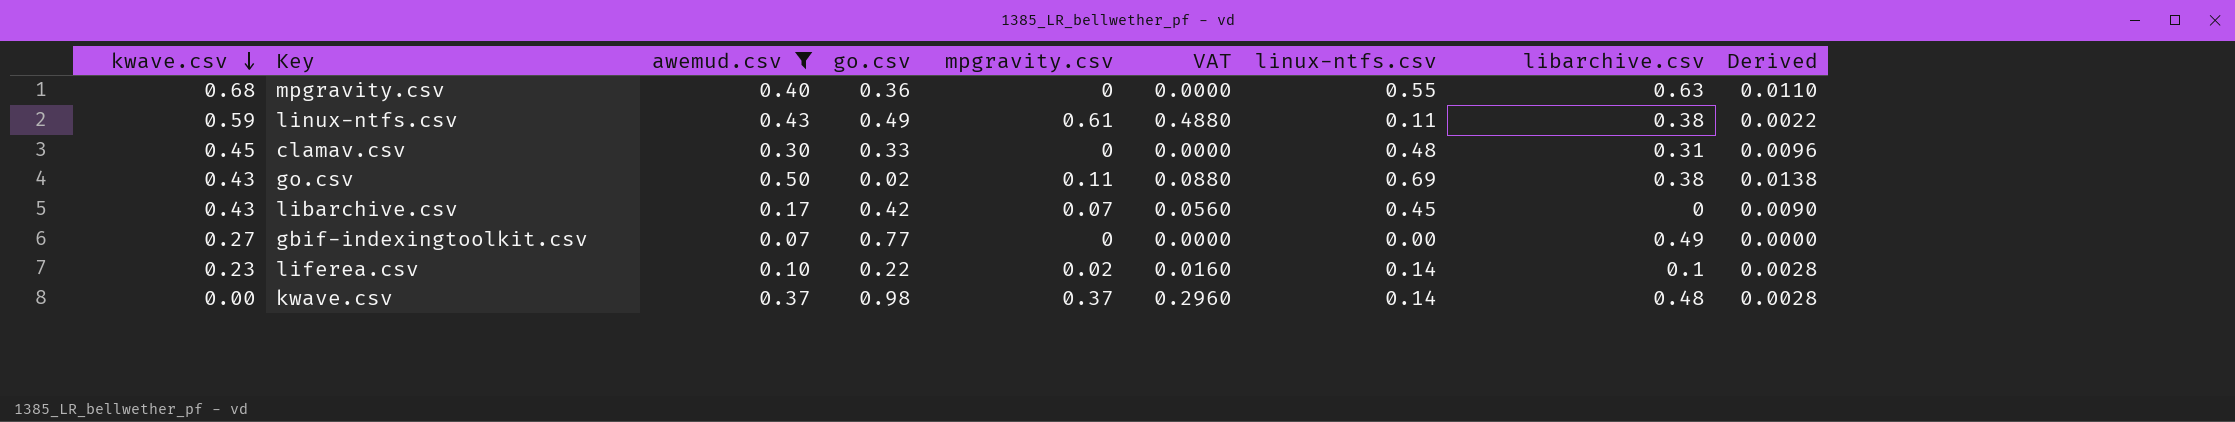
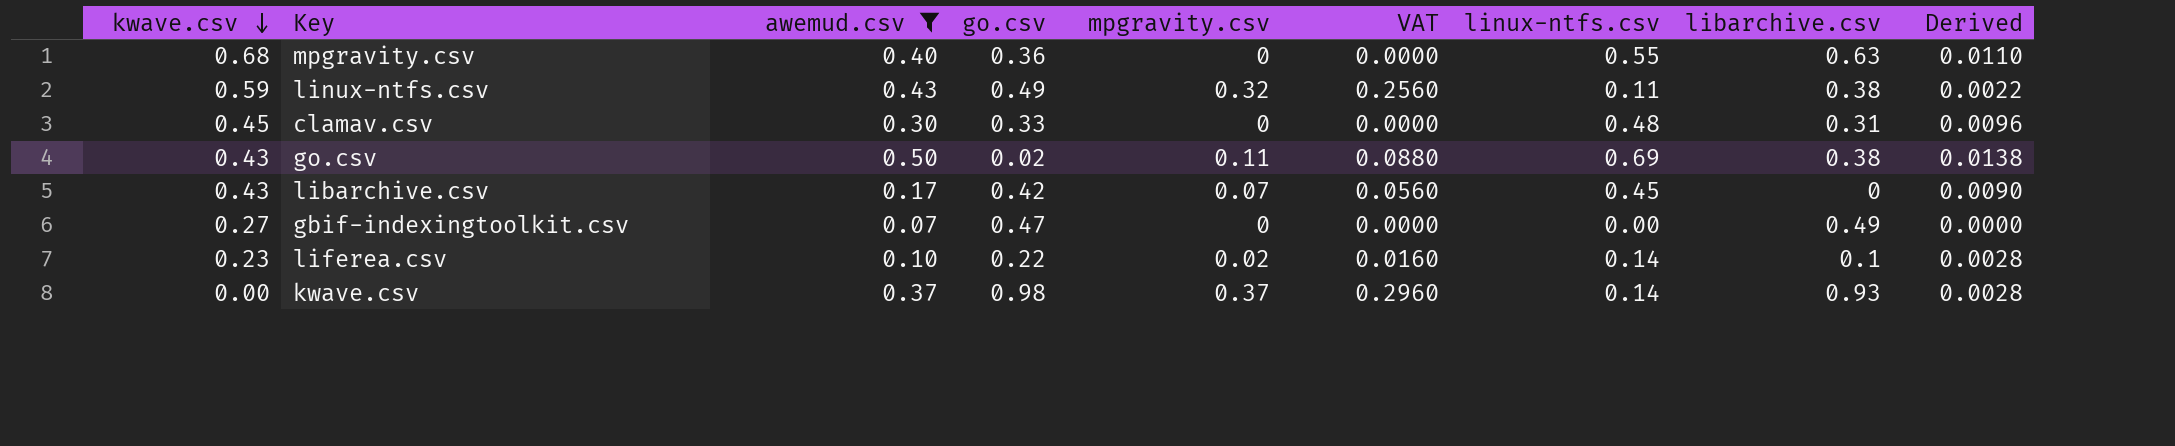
linux-ntfs.csv | mpgravity.csv: 0.61 -> 0.32
linux-ntfs.csv | VAT: 0.4880 -> 0.2560
gbif-indexingtoolkit.csv | go.csv: 0.77 -> 0.47
kwave.csv | libarchive.csv: 0.48 -> 0.93

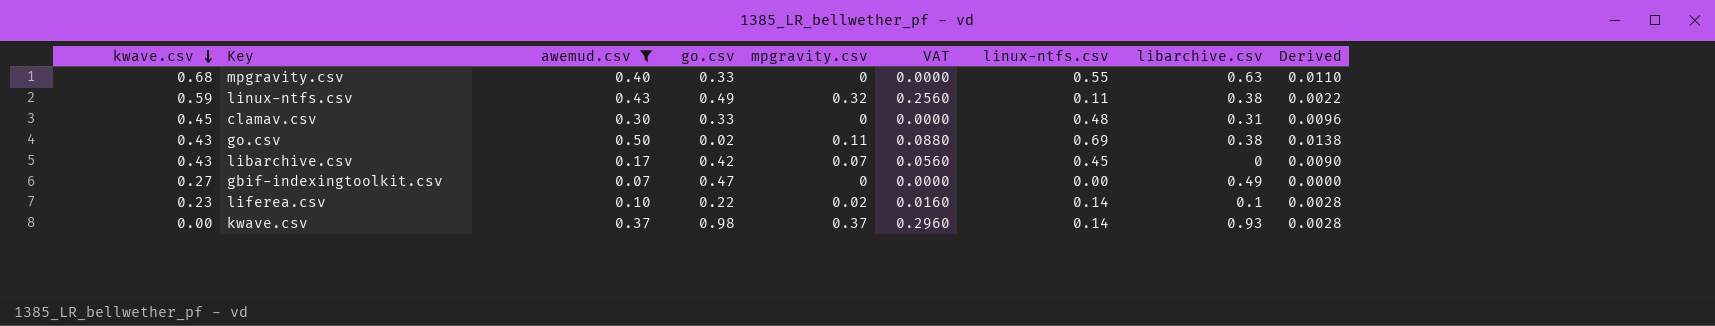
mpgravity.csv | go.csv: 0.36 -> 0.33

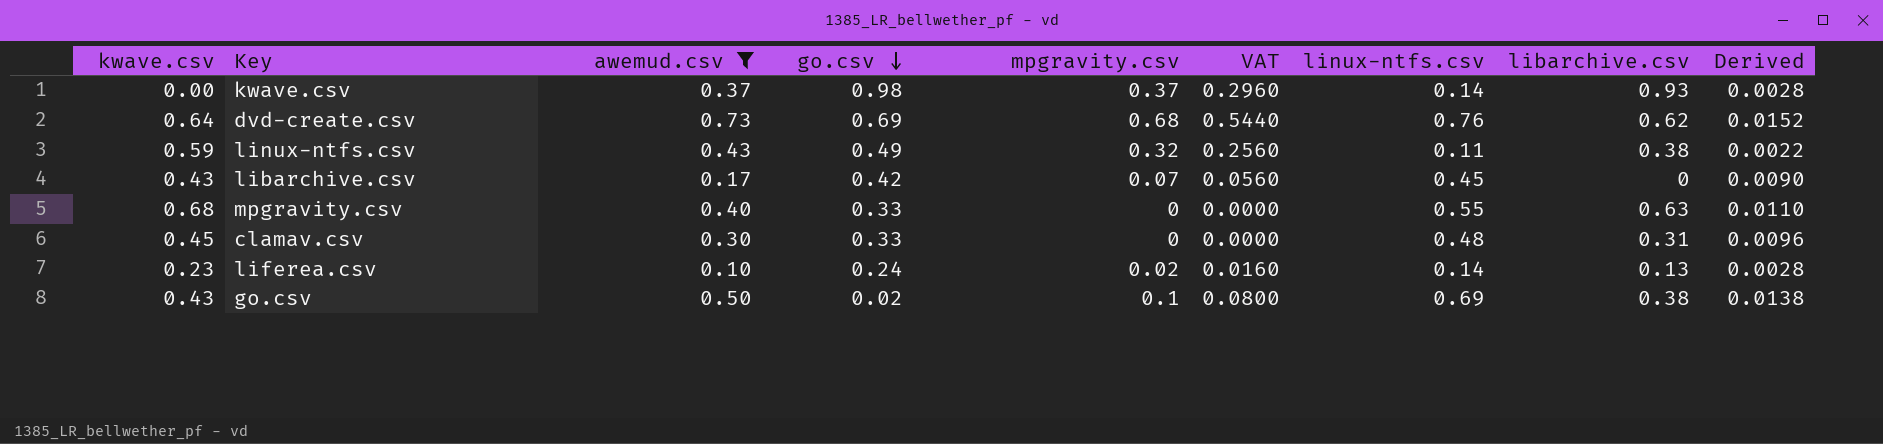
row order: kwave.csv descending -> go.csv descending
row gbif-indexingtoolkit.csv: 0.27 | 0.07 | 0.47 | 0 | 0.0000 | 0.00 | 0.49 | 0.0000 -> none
row dvd-create.csv: none -> 0.64 | 0.73 | 0.69 | 0.68 | 0.5440 | 0.76 | 0.62 | 0.0152
liferea.csv | go.csv: 0.22 -> 0.24
liferea.csv | libarchive.csv: 0.1 -> 0.13
go.csv | mpgravity.csv: 0.11 -> 0.1
go.csv | VAT: 0.0880 -> 0.0800

